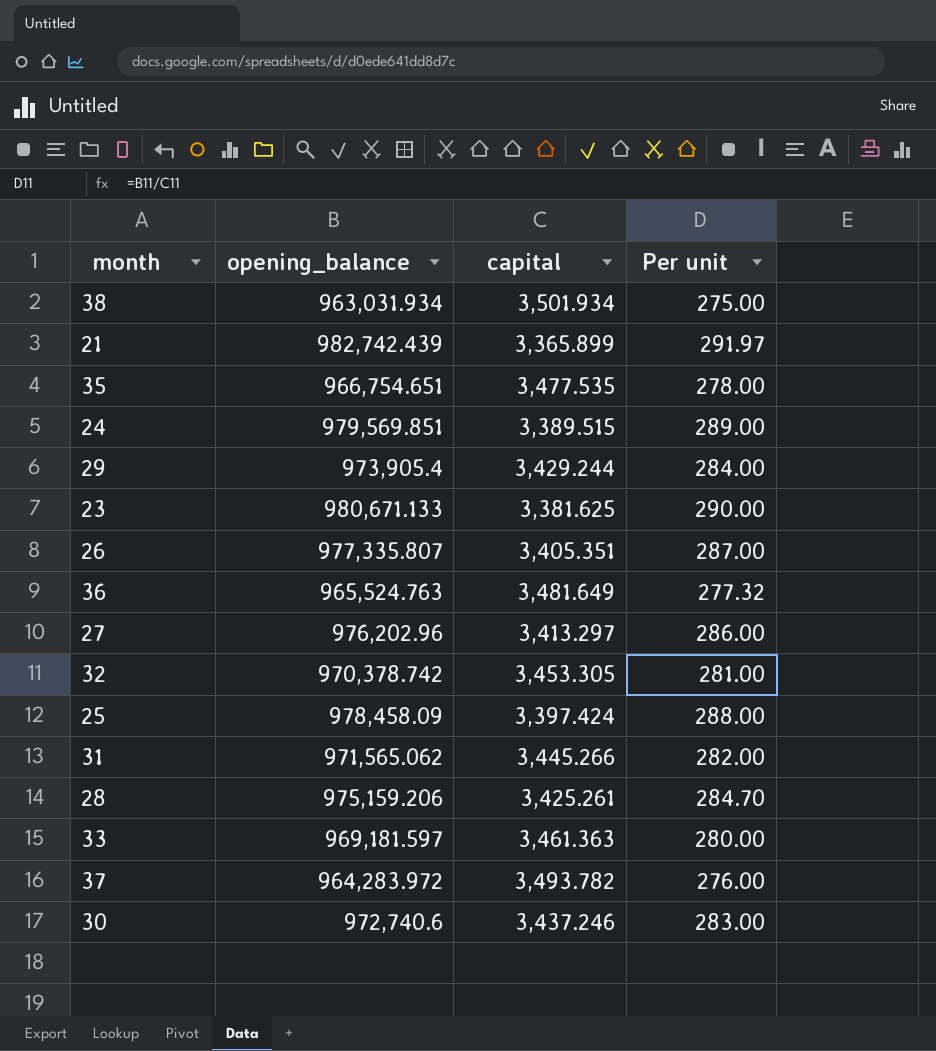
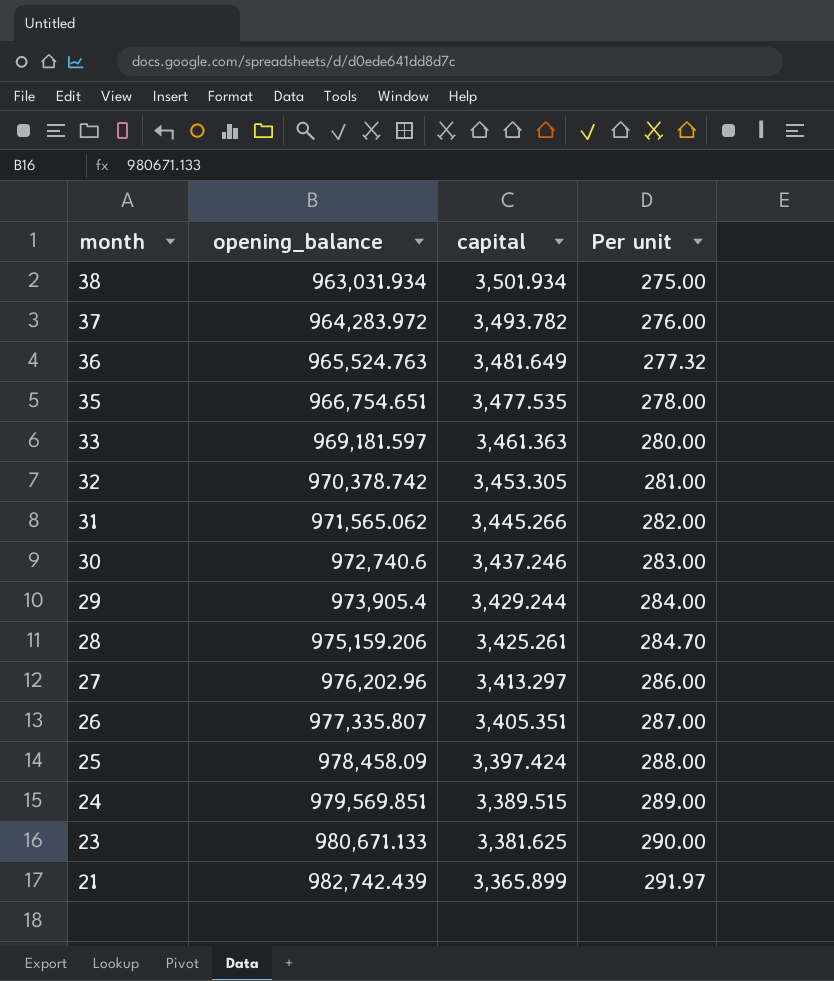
row order: none -> month descending

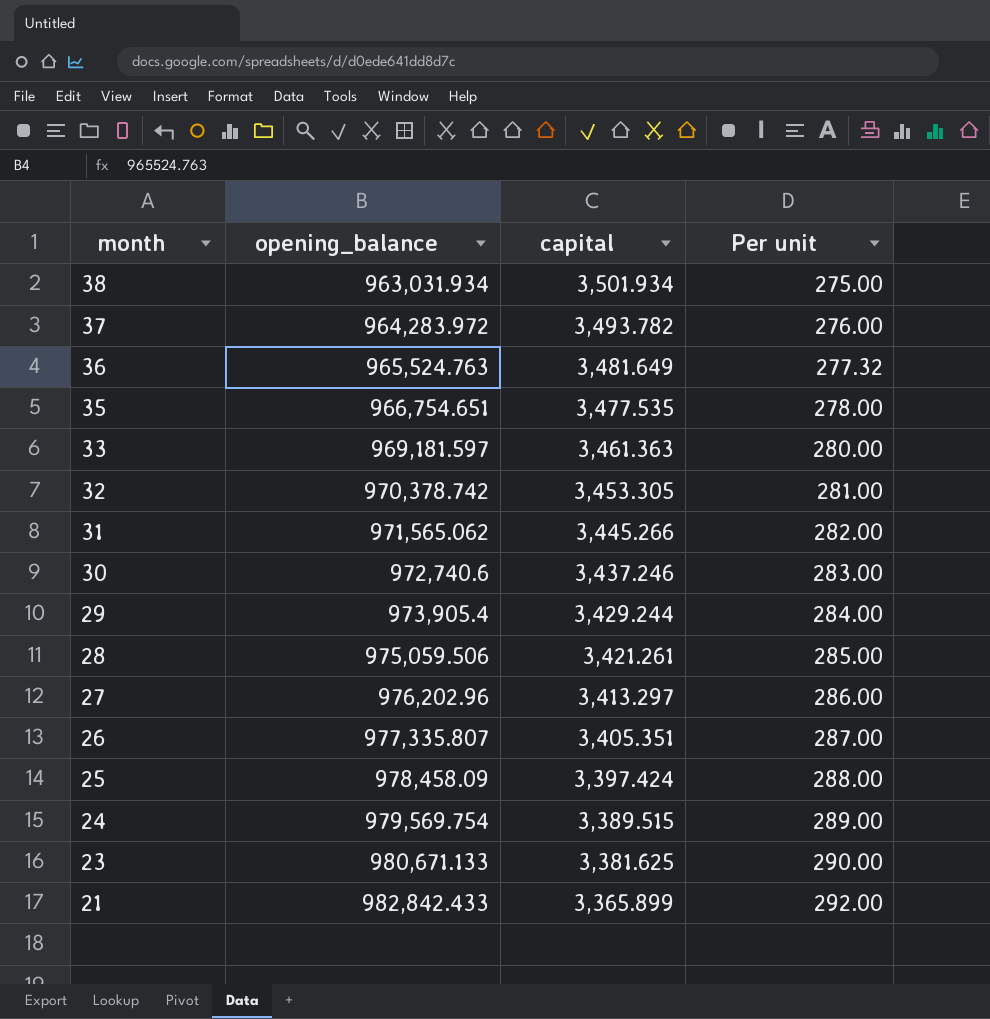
28 | opening_balance: 975,159.206 -> 975,059.506
28 | capital: 3,425.261 -> 3,421.261
28 | Per unit: 284.70 -> 285.00
24 | opening_balance: 979,569.851 -> 979,569.754
21 | opening_balance: 982,742.439 -> 982,842.433
21 | Per unit: 291.97 -> 292.00

